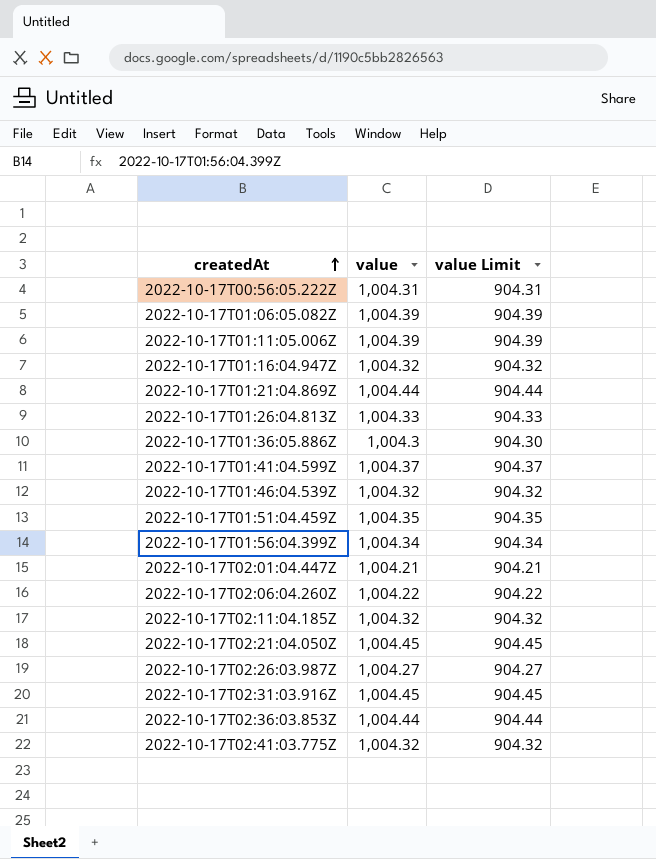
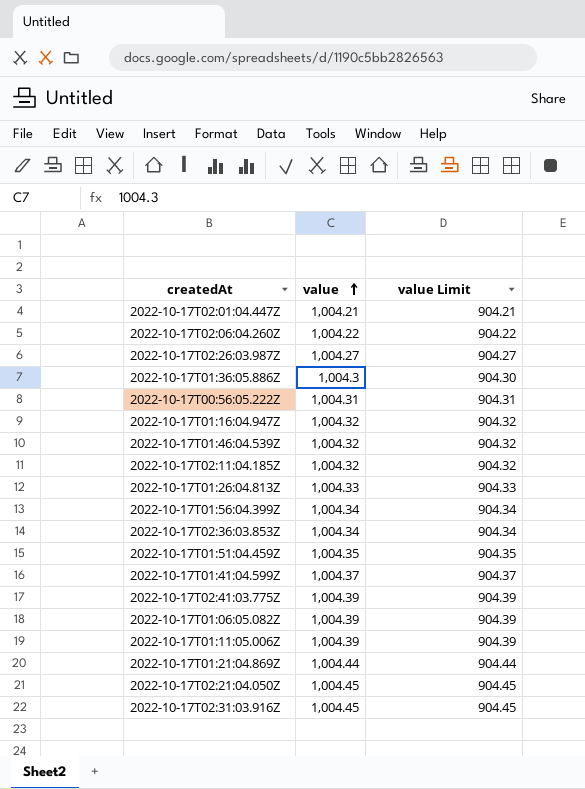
row order: createdAt ascending -> value ascending
2022-10-17T02:36:03.853Z | value: 1,004.44 -> 1,004.34
2022-10-17T02:36:03.853Z | value Limit: 904.44 -> 904.34
2022-10-17T02:41:03.775Z | value: 1,004.32 -> 1,004.39
2022-10-17T02:41:03.775Z | value Limit: 904.32 -> 904.39

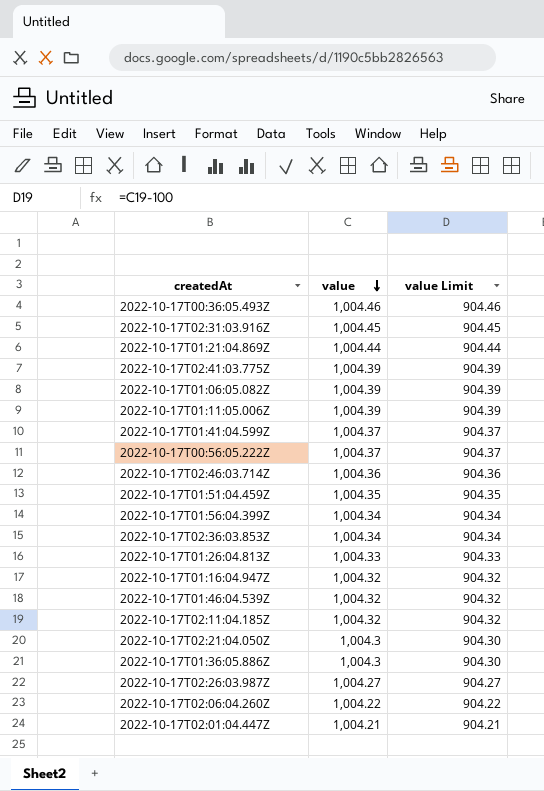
row order: value ascending -> value descending
row 2022-10-17T00:36:05.493Z: none -> 1,004.46 | 904.46
2022-10-17T00:56:05.222Z | value: 1,004.31 -> 1,004.37
2022-10-17T00:56:05.222Z | value Limit: 904.31 -> 904.37
row 2022-10-17T02:46:03.714Z: none -> 1,004.36 | 904.36
2022-10-17T02:21:04.050Z | value: 1,004.45 -> 1,004.3
2022-10-17T02:21:04.050Z | value Limit: 904.45 -> 904.30

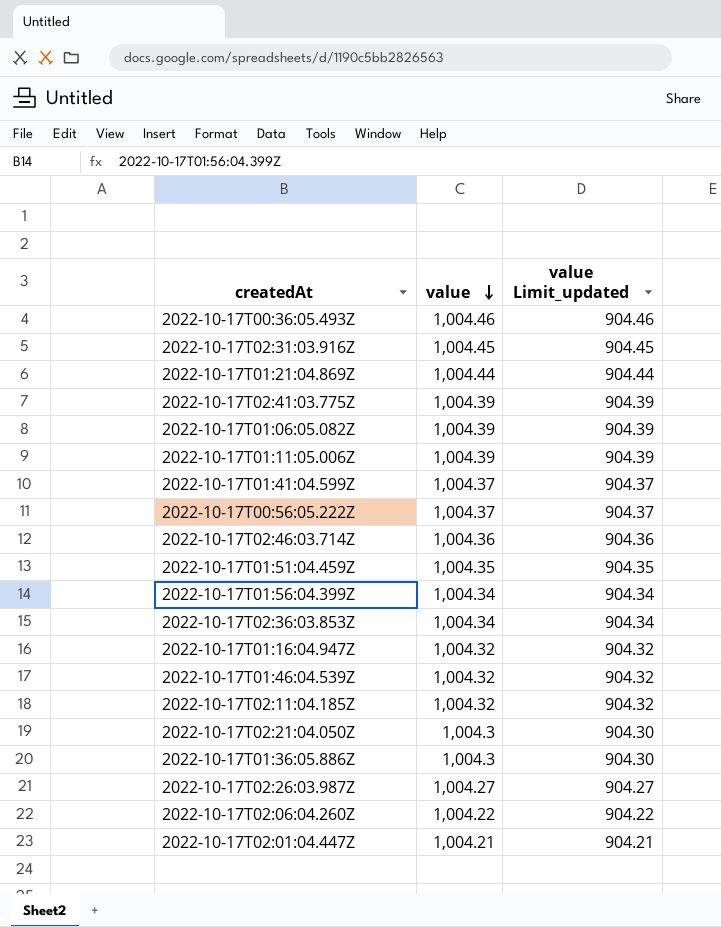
column name: value Limit -> value Limit_updated
row 2022-10-17T01:26:04.813Z: 1,004.33 | 904.33 -> none

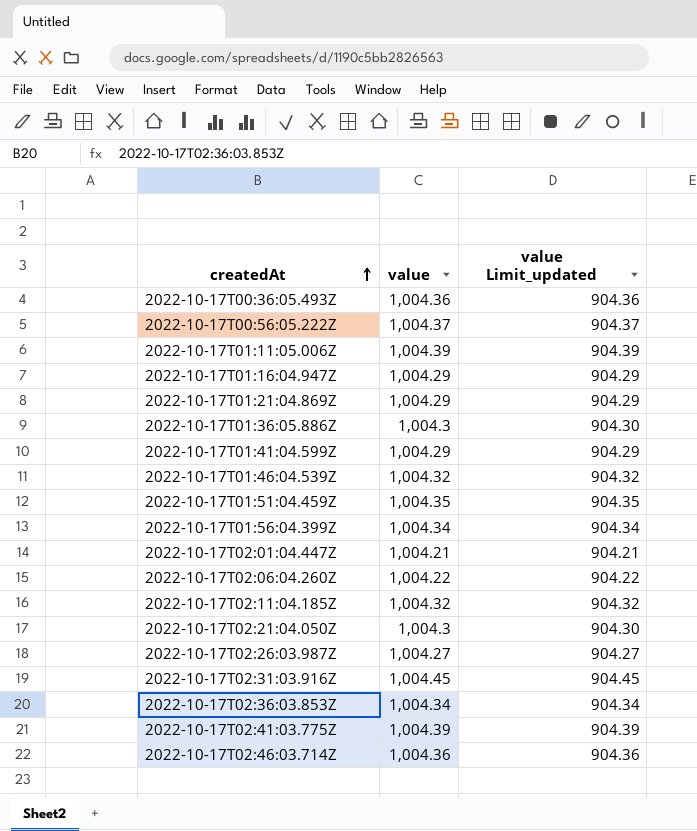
row order: value descending -> createdAt ascending
row 2022-10-17T01:06:05.082Z: 1,004.39 | 904.39 -> none
2022-10-17T00:36:05.493Z | value: 1,004.46 -> 1,004.36
2022-10-17T00:36:05.493Z | value Limit_updated: 904.46 -> 904.36
2022-10-17T01:16:04.947Z | value: 1,004.32 -> 1,004.29
2022-10-17T01:16:04.947Z | value Limit_updated: 904.32 -> 904.29
2022-10-17T01:21:04.869Z | value: 1,004.44 -> 1,004.29
2022-10-17T01:21:04.869Z | value Limit_updated: 904.44 -> 904.29
2022-10-17T01:41:04.599Z | value: 1,004.37 -> 1,004.29
2022-10-17T01:41:04.599Z | value Limit_updated: 904.37 -> 904.29

